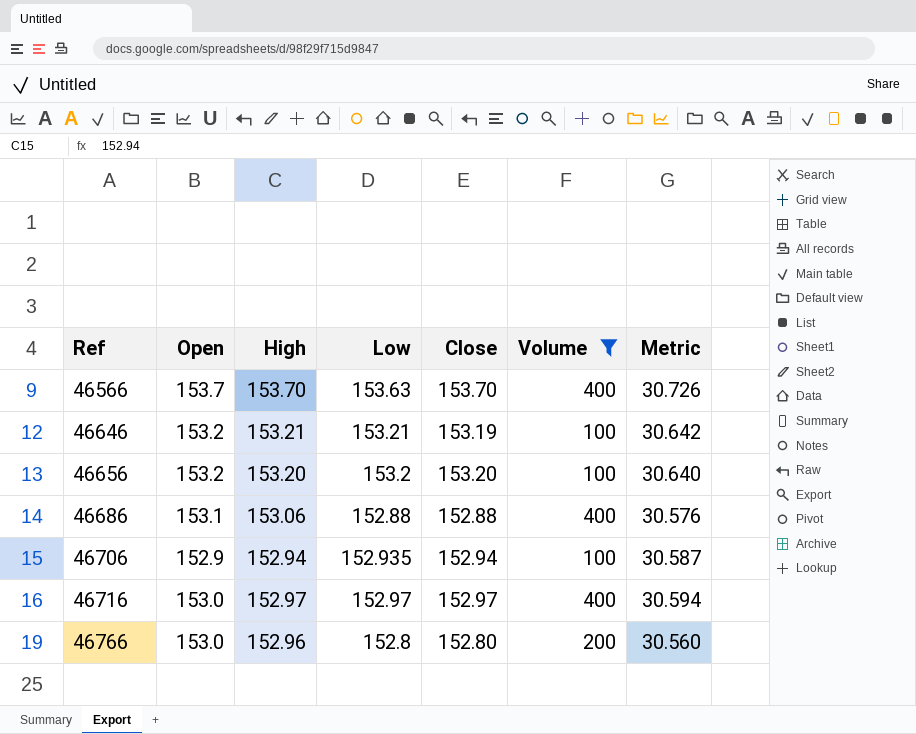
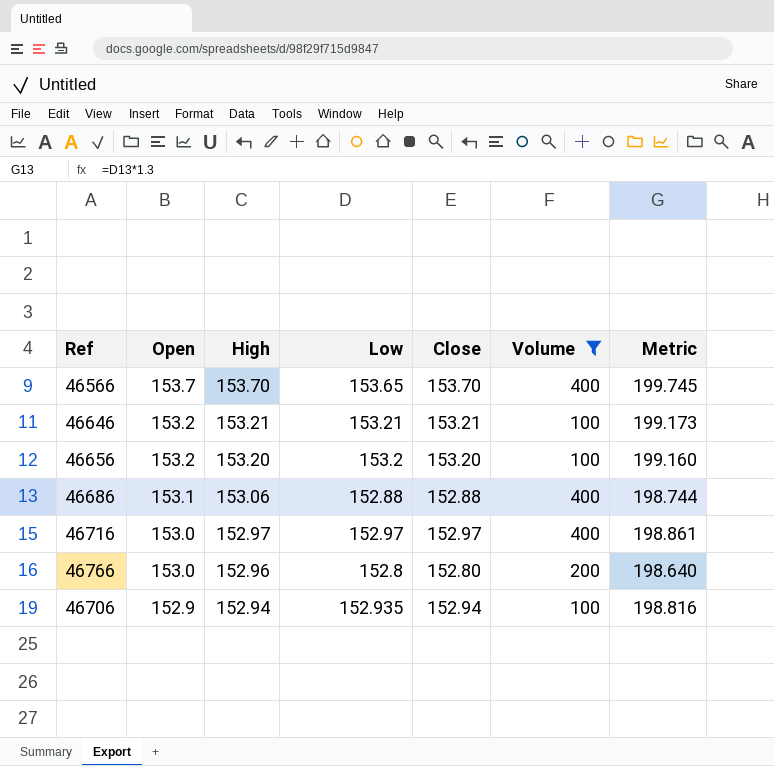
row order: Ref ascending -> Open descending
column Metric | formula: [Low] * 0.2 -> [Low] * 1.3
46566 | Low: 153.63 -> 153.65
46646 | Close: 153.19 -> 153.21

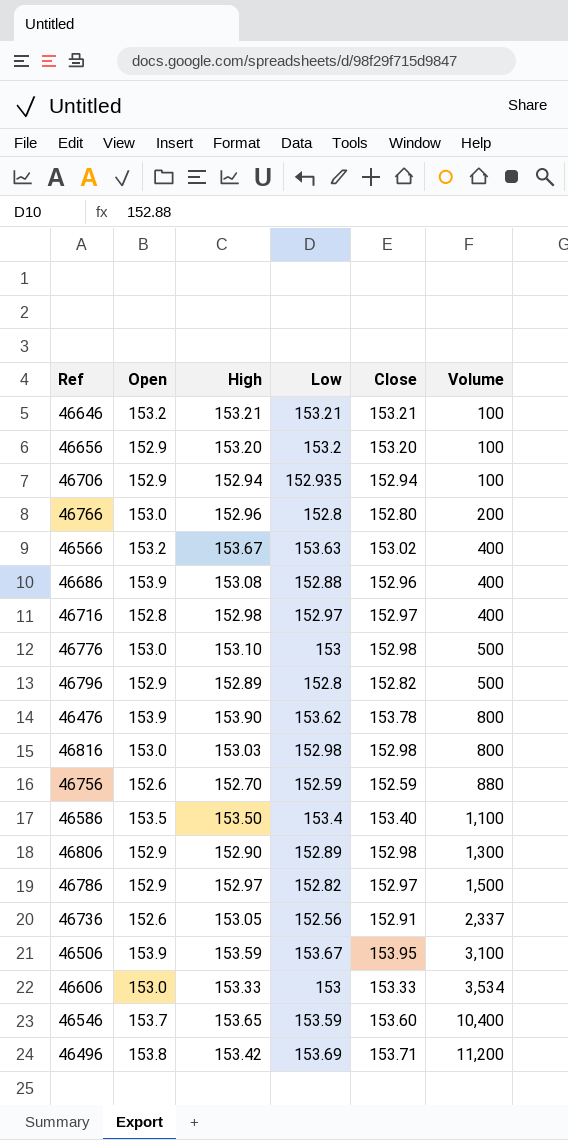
filter: Volume <= 400 -> none
row order: Open descending -> Volume ascending
column Metric | formula: [Low] * 1.3 -> none
46656 | Open: 153.2 -> 152.9
46566 | Open: 153.7 -> 153.2
46566 | High: 153.70 -> 153.67
46566 | Low: 153.65 -> 153.63
46566 | Close: 153.70 -> 153.02
46686 | Open: 153.1 -> 153.9
46686 | High: 153.06 -> 153.08
46686 | Close: 152.88 -> 152.96
46716 | Open: 153.0 -> 152.8
46716 | High: 152.97 -> 152.98

